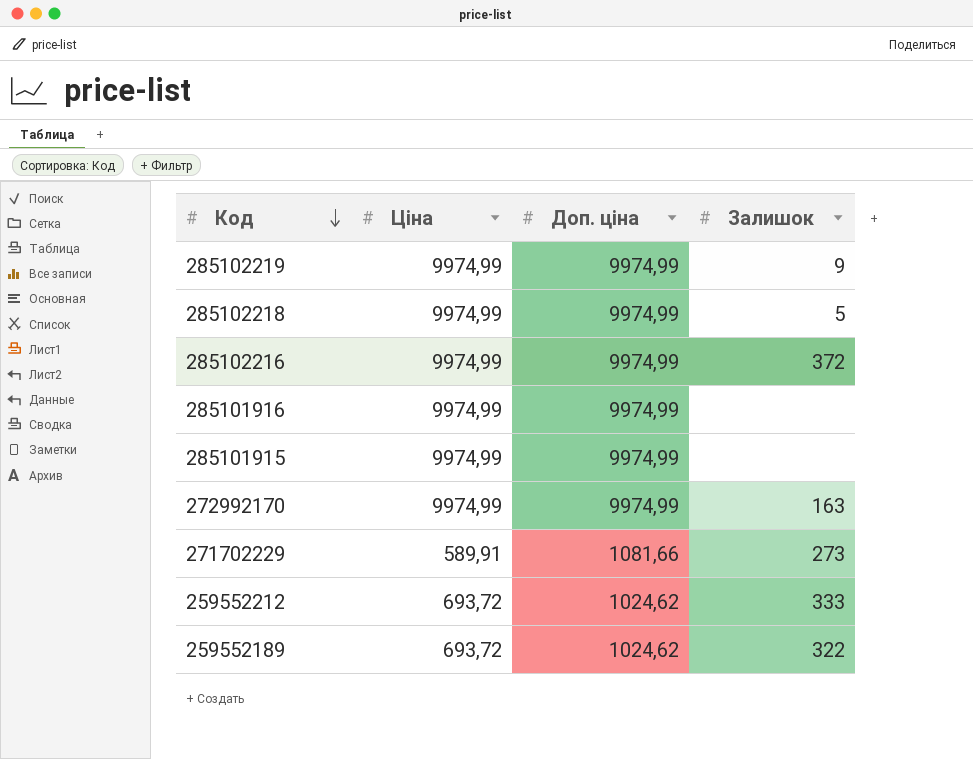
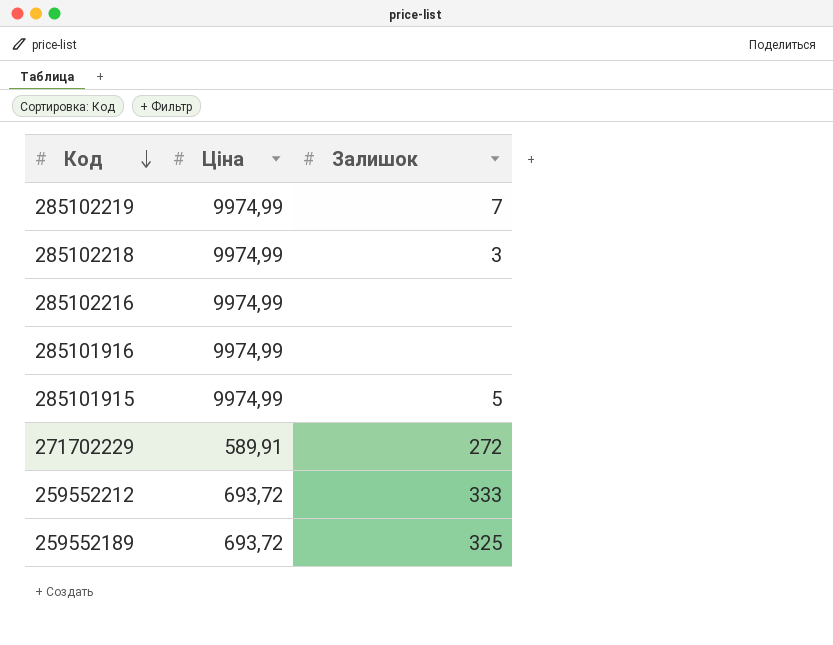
column Доп. ціна | position: 3 -> none
row 272992170: 9974,99 | 9974,99 | 163 -> none
285102219 | Залишок: 9 -> 7
285102218 | Залишок: 5 -> 3
285102216 | Залишок: 372 -> none
285101915 | Залишок: none -> 5
271702229 | Залишок: 273 -> 272
259552189 | Залишок: 322 -> 325

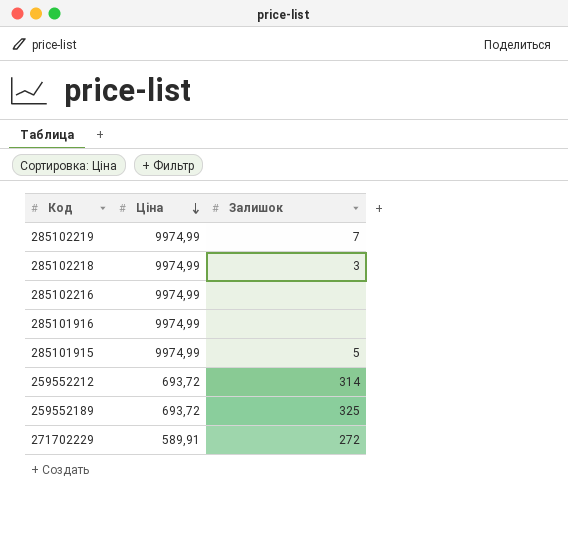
row order: Код descending -> Ціна descending
259552212 | Залишок: 333 -> 314

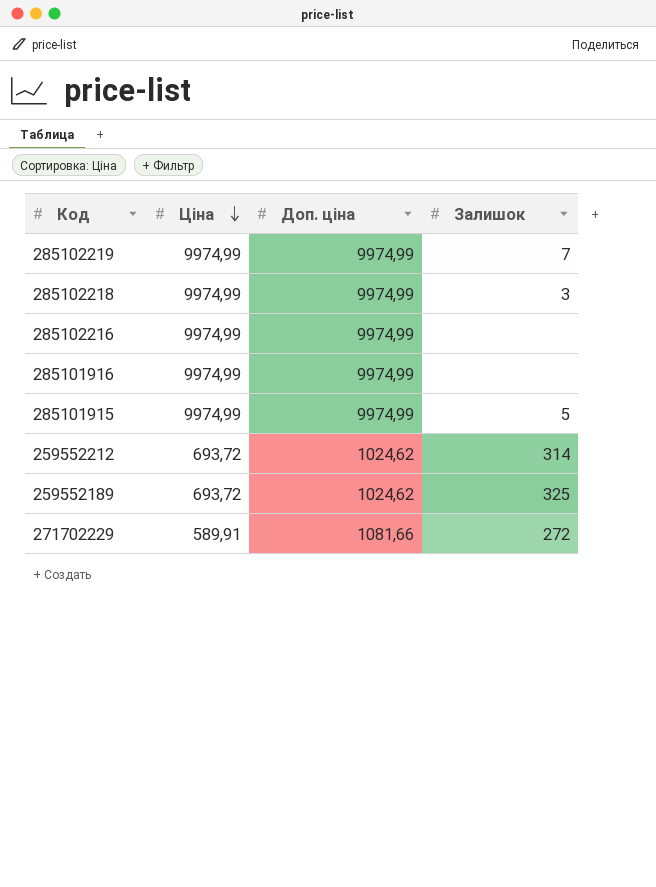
column Доп. ціна | position: none -> 3

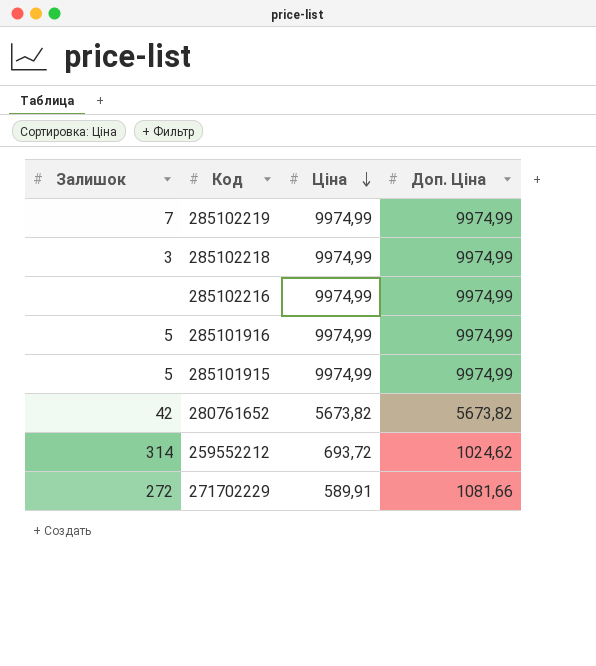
column Залишок | position: 4 -> 1
column name: Доп. ціна -> Доп. Ціна
row 259552189: 693,72 | 1024,62 | 325 -> none
285101916 | Залишок: none -> 5
row 280761652: none -> 42 | 5673,82 | 5673,82

